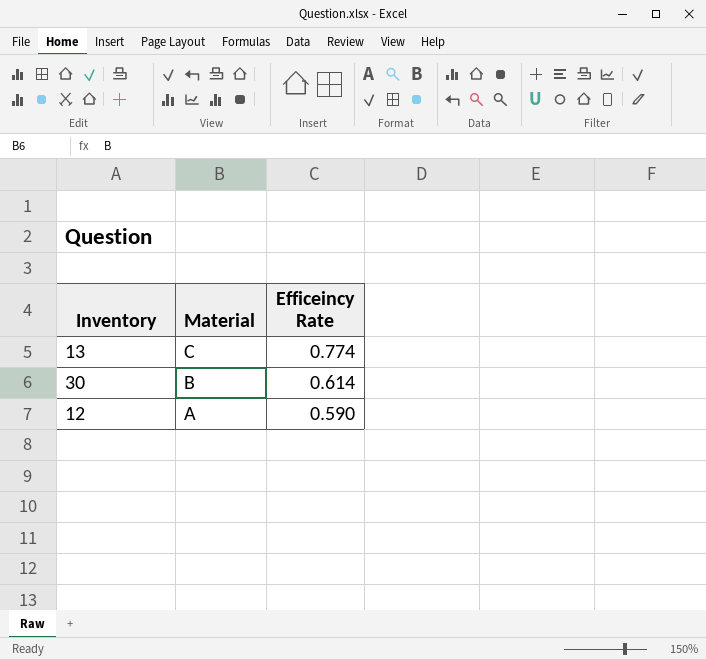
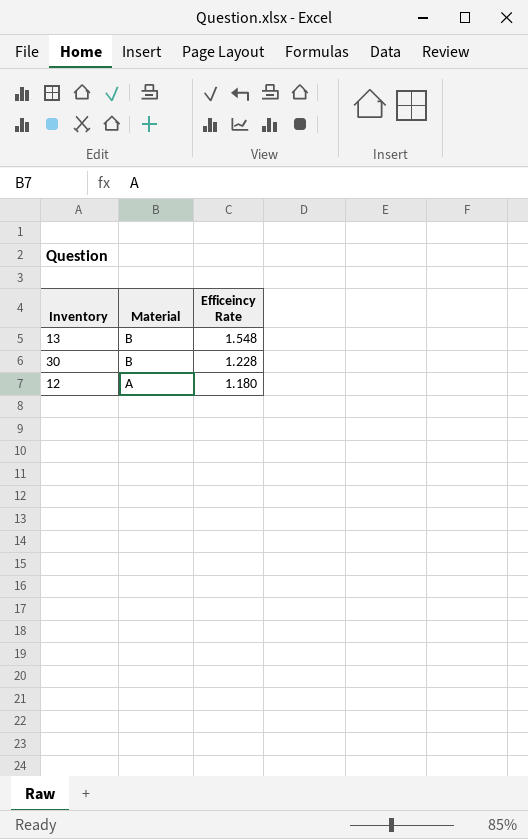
13 | Material: C -> B
13 | Efficeincy Rate: 0.774 -> 1.548
30 | Efficeincy Rate: 0.614 -> 1.228
12 | Efficeincy Rate: 0.590 -> 1.180

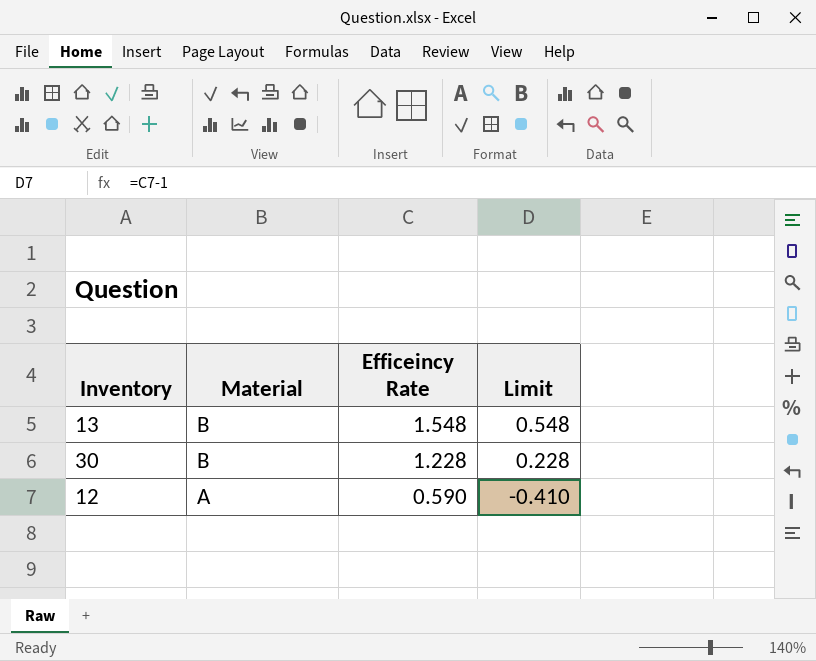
column Limit | formula: none -> [Efficeincy Rate] - 1
12 | Efficeincy Rate: 1.180 -> 0.590

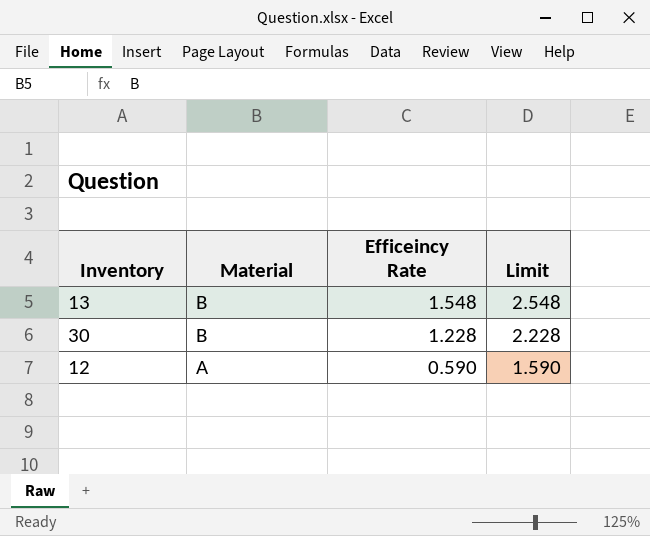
column Limit | formula: [Efficeincy Rate] - 1 -> [Efficeincy Rate] + 1

